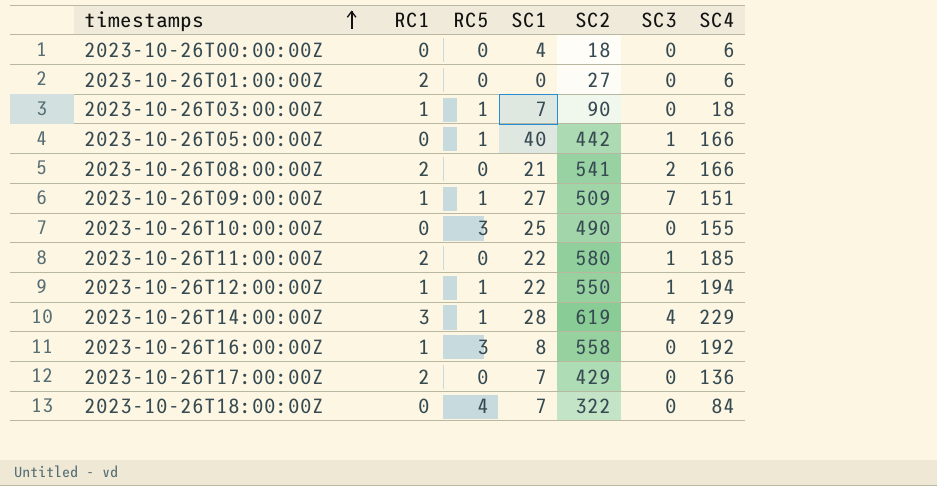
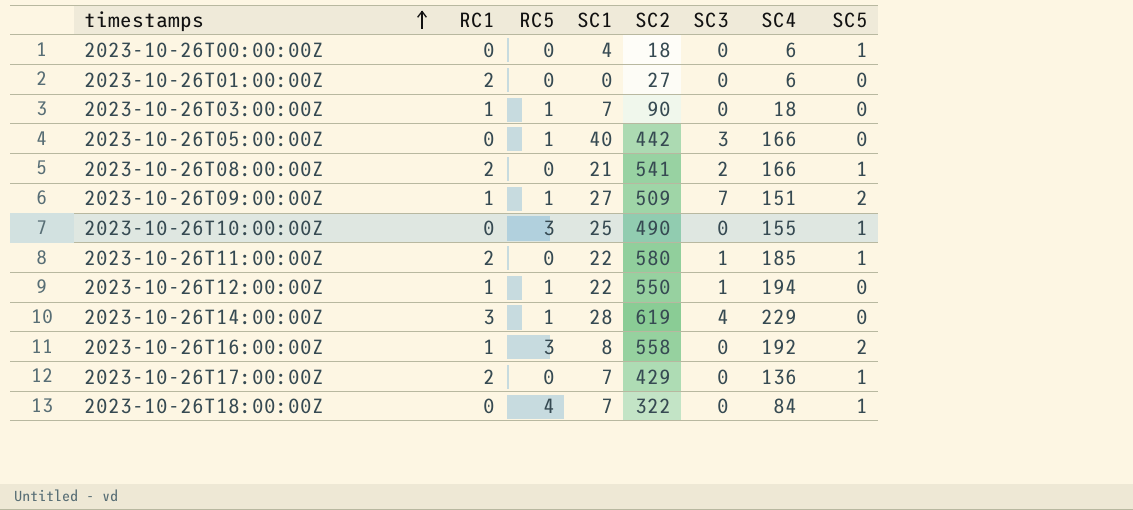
column SC5 | position: none -> 8
2023-10-26T05:00:00Z | SC3: 1 -> 3

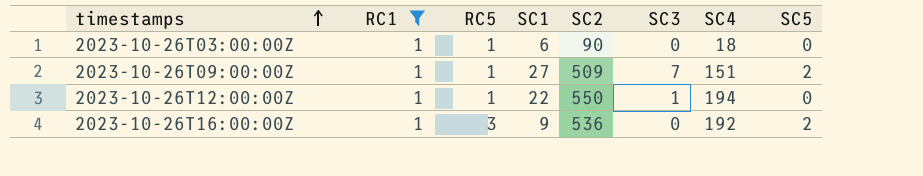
filter: none -> RC1 = 1
2023-10-26T03:00:00Z | SC1: 7 -> 6
2023-10-26T16:00:00Z | SC1: 8 -> 9
2023-10-26T16:00:00Z | SC2: 558 -> 536

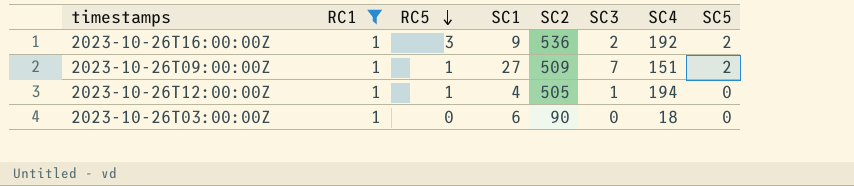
row order: timestamps ascending -> RC5 descending
2023-10-26T16:00:00Z | SC3: 0 -> 2
2023-10-26T12:00:00Z | SC1: 22 -> 4
2023-10-26T12:00:00Z | SC2: 550 -> 505
2023-10-26T03:00:00Z | RC5: 1 -> 0

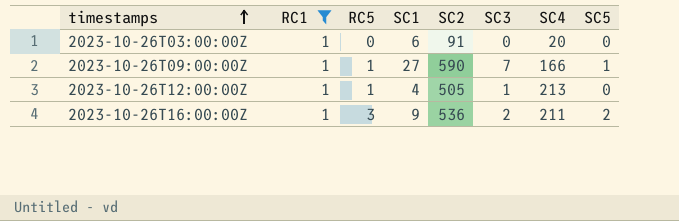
row order: RC5 descending -> timestamps ascending
2023-10-26T03:00:00Z | SC2: 90 -> 91
2023-10-26T03:00:00Z | SC4: 18 -> 20
2023-10-26T09:00:00Z | SC2: 509 -> 590
2023-10-26T09:00:00Z | SC4: 151 -> 166
2023-10-26T09:00:00Z | SC5: 2 -> 1
2023-10-26T12:00:00Z | SC4: 194 -> 213
2023-10-26T16:00:00Z | SC4: 192 -> 211

